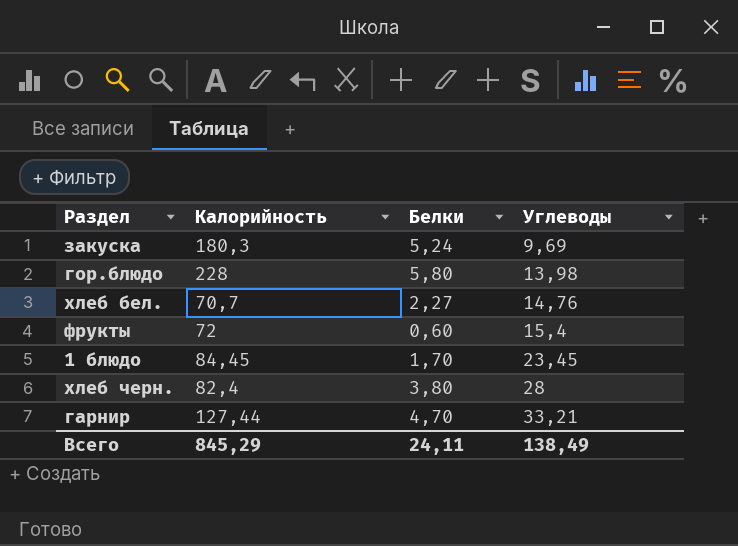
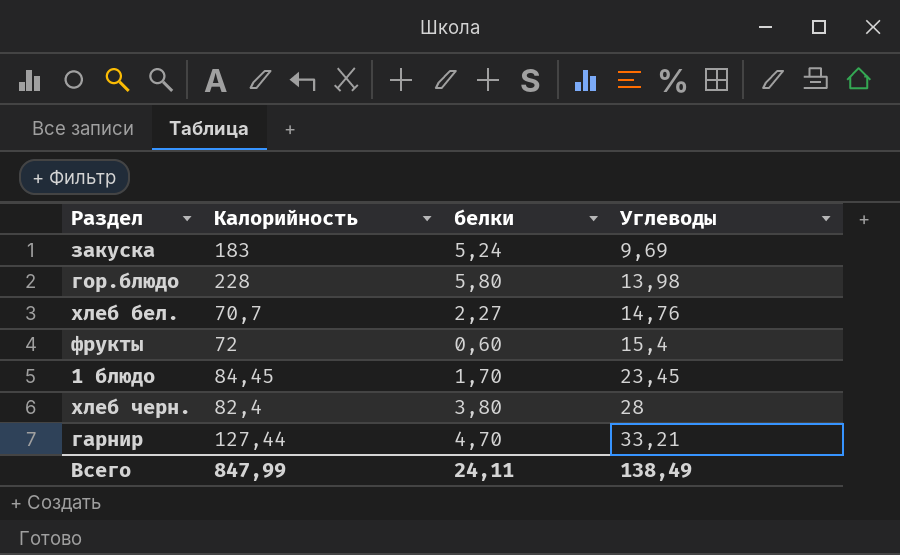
column name: Белки -> белки
закуска | Калорийность: 180,3 -> 183
Всего | Калорийность: 845,29 -> 847,99

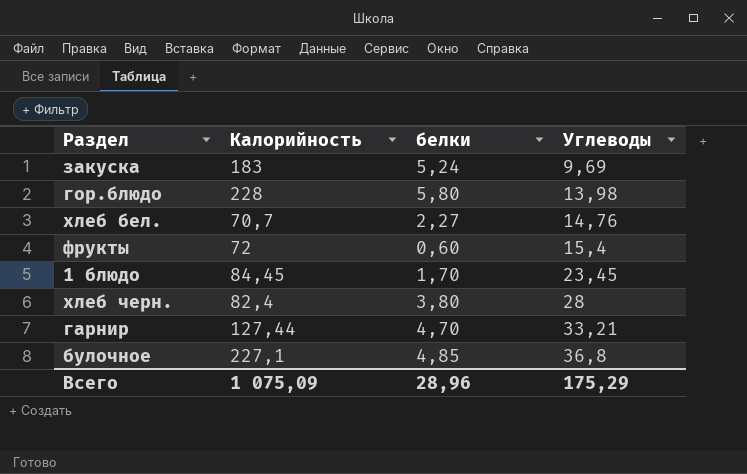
row булочное: none -> 227,1 | 4,85 | 36,8
Всего | Калорийность: 847,99 -> 1 075,09
Всего | белки: 24,11 -> 28,96
Всего | Углеводы: 138,49 -> 175,29

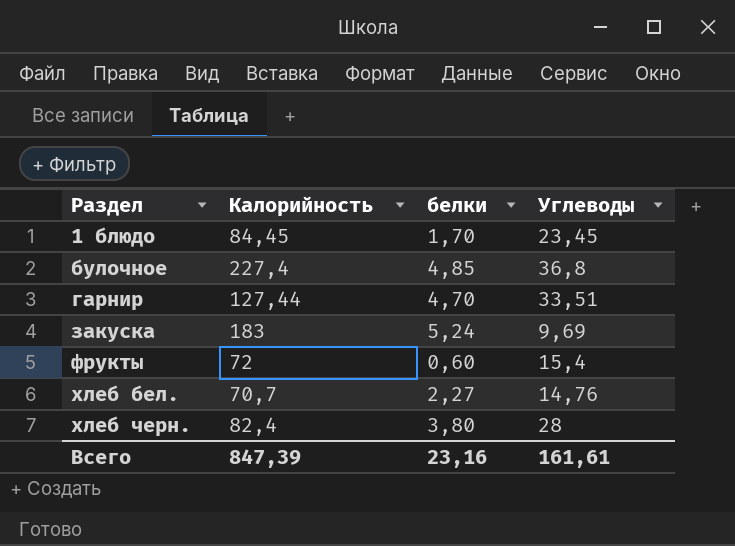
row order: Углеводы ascending -> Раздел ascending
row гор.блюдо: 228 | 5,80 | 13,98 -> none
булочное | Калорийность: 227,1 -> 227,4
гарнир | Углеводы: 33,21 -> 33,51
Всего | Калорийность: 1 075,09 -> 847,39
Всего | белки: 28,96 -> 23,16
Всего | Углеводы: 175,29 -> 161,61

